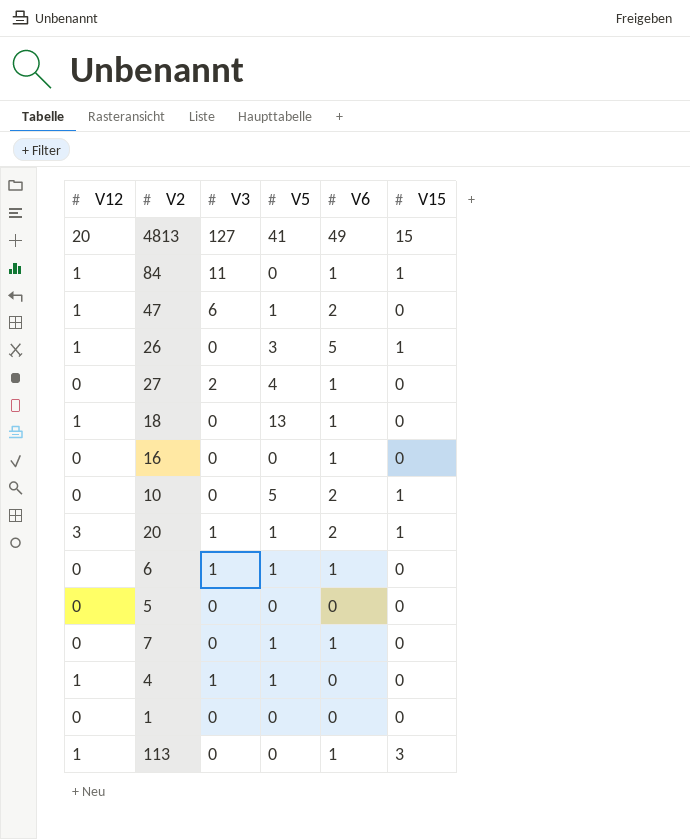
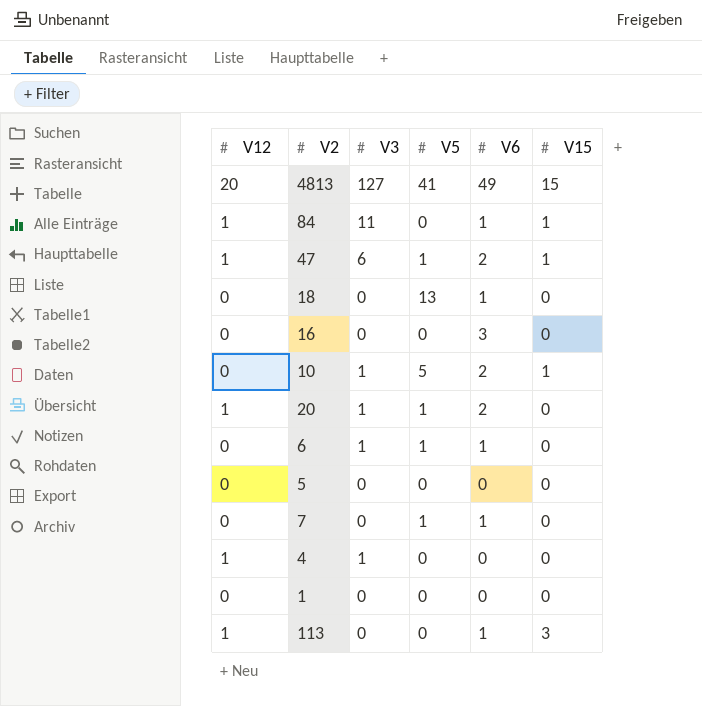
row 26: 1 | 0 | 3 | 5 | 1 -> none
row 27: 0 | 2 | 4 | 1 | 0 -> none
47 | V15: 0 -> 1
18 | V12: 1 -> 0
16 | V6: 1 -> 3
10 | V3: 0 -> 1
20 | V12: 3 -> 1
20 | V15: 1 -> 0
4 | V5: 1 -> 0

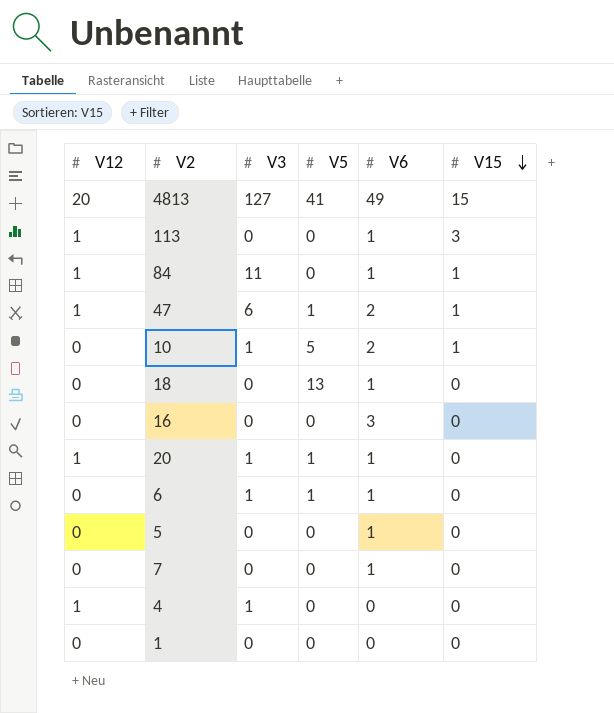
row order: none -> V15 descending
20 | V6: 2 -> 1
5 | V6: 0 -> 1
7 | V5: 1 -> 0

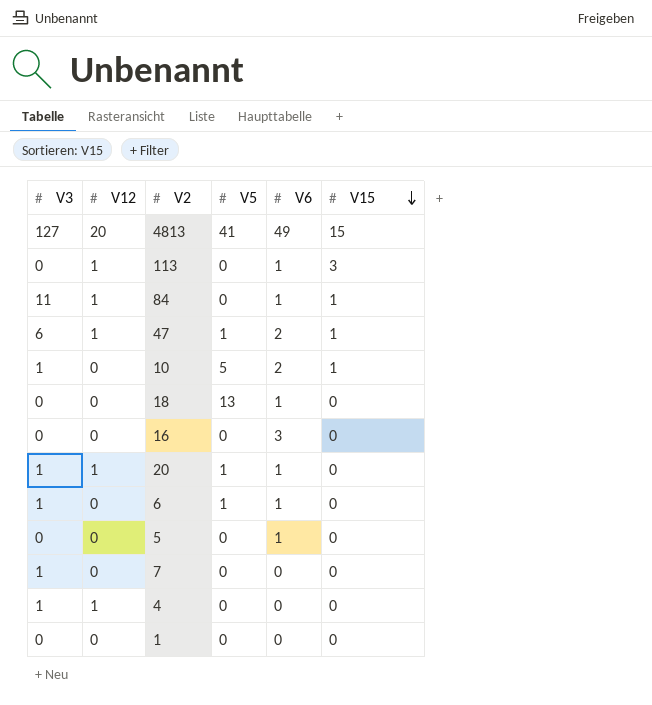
column V3 | position: 3 -> 1
7 | V3: 0 -> 1
7 | V6: 1 -> 0

